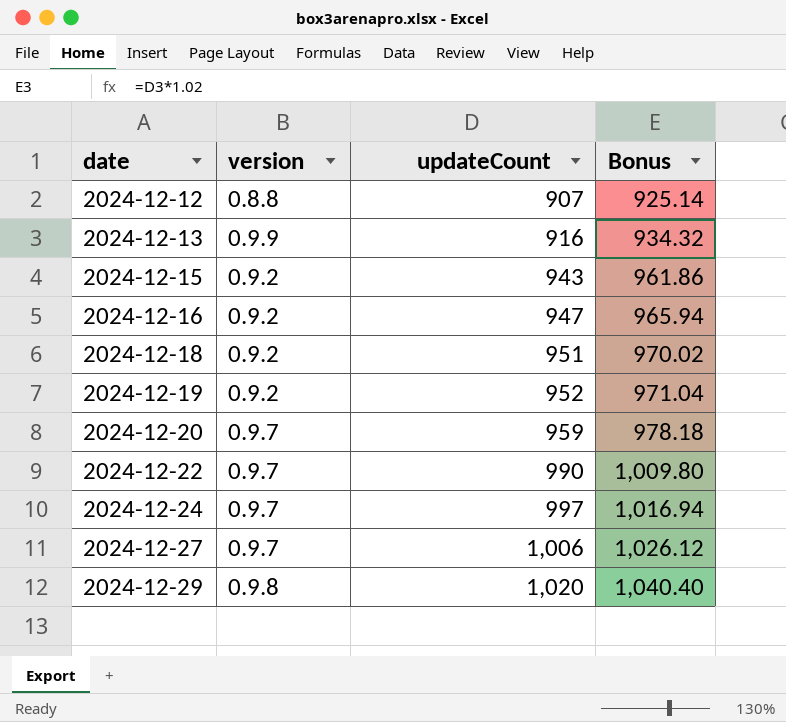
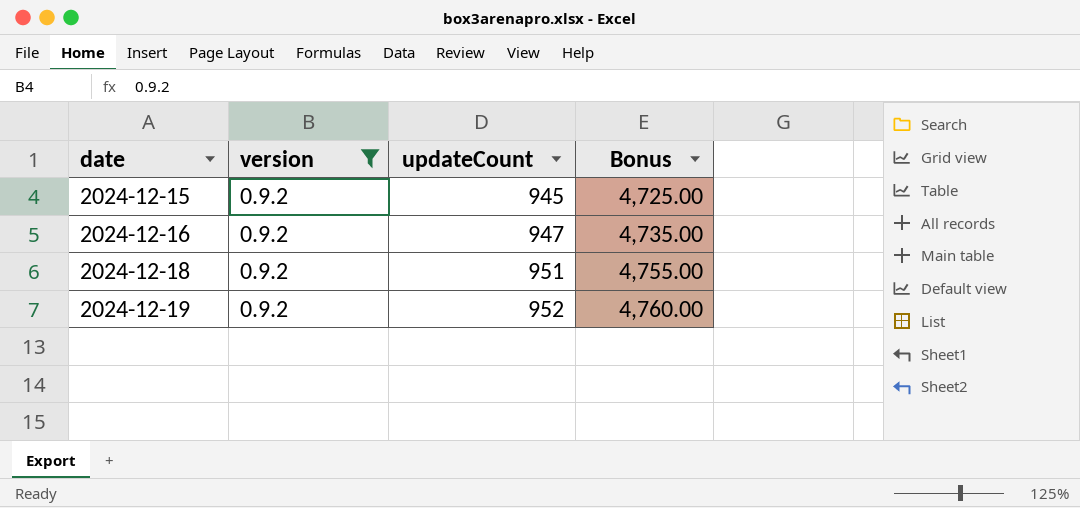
filter: none -> version = 0.9.2
column Bonus | formula: [updateCount] * 1.02 -> [updateCount] * 5
2024-12-15 | updateCount: 943 -> 945

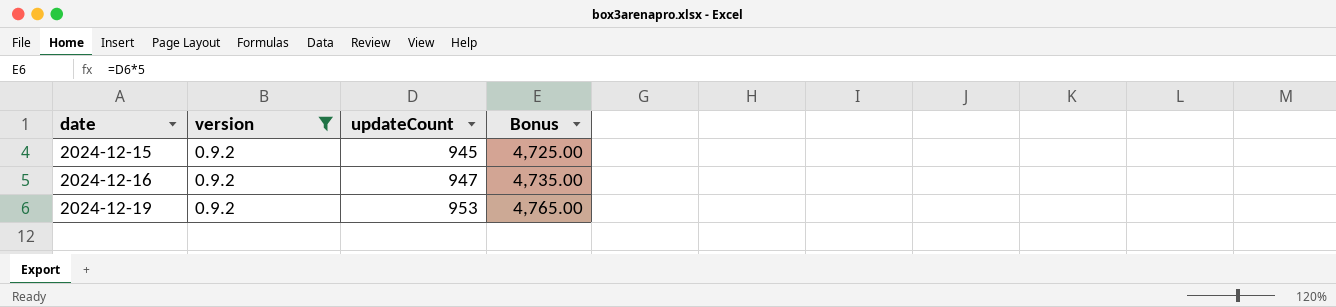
row 2024-12-18: 0.9.2 | 951 | 4,755.00 -> none
2024-12-19 | updateCount: 952 -> 953
2024-12-19 | Bonus: 4,760.00 -> 4,765.00

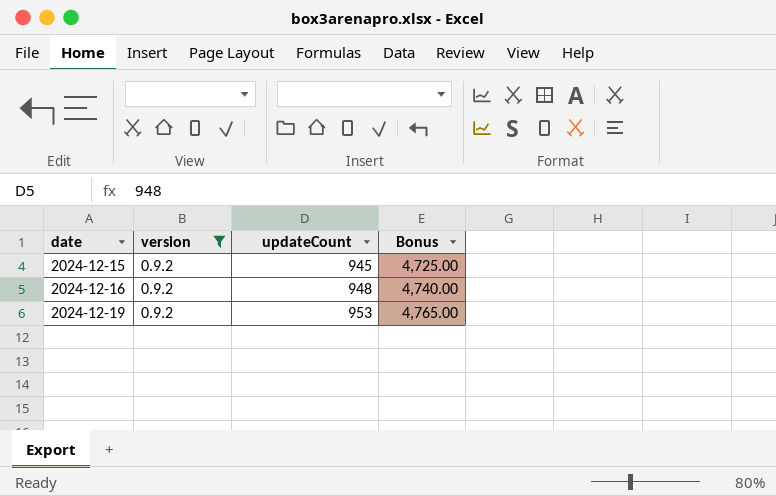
2024-12-16 | updateCount: 947 -> 948
2024-12-16 | Bonus: 4,735.00 -> 4,740.00

